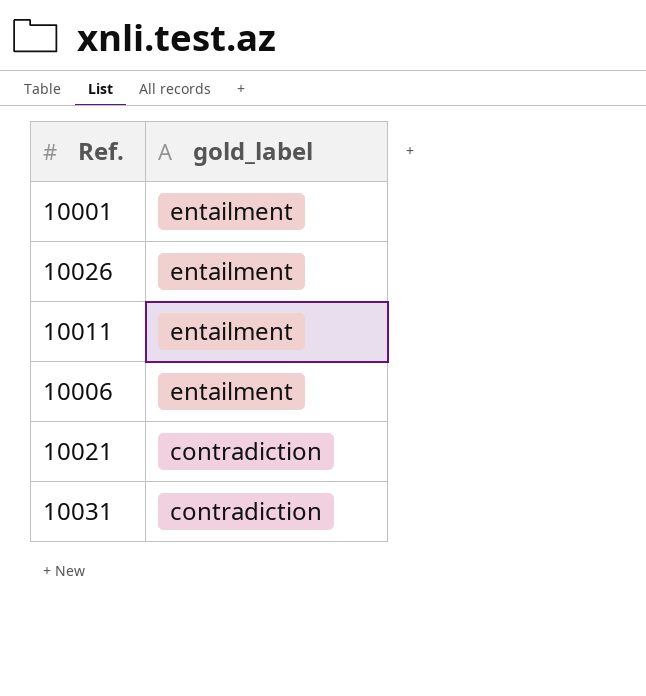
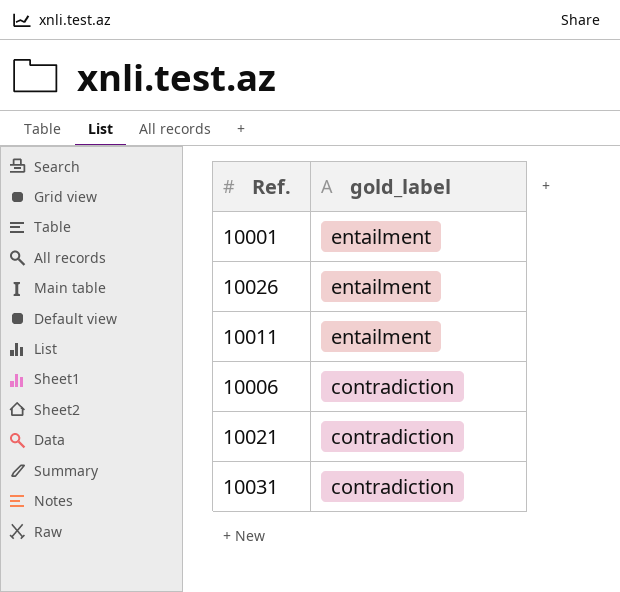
10006 | gold_label: entailment -> contradiction

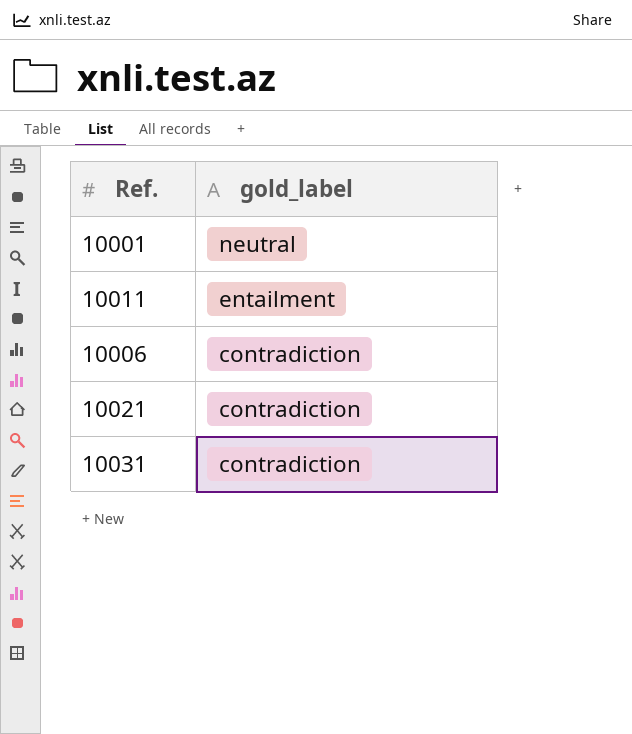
row 10026: entailment -> none
10001 | gold_label: entailment -> neutral

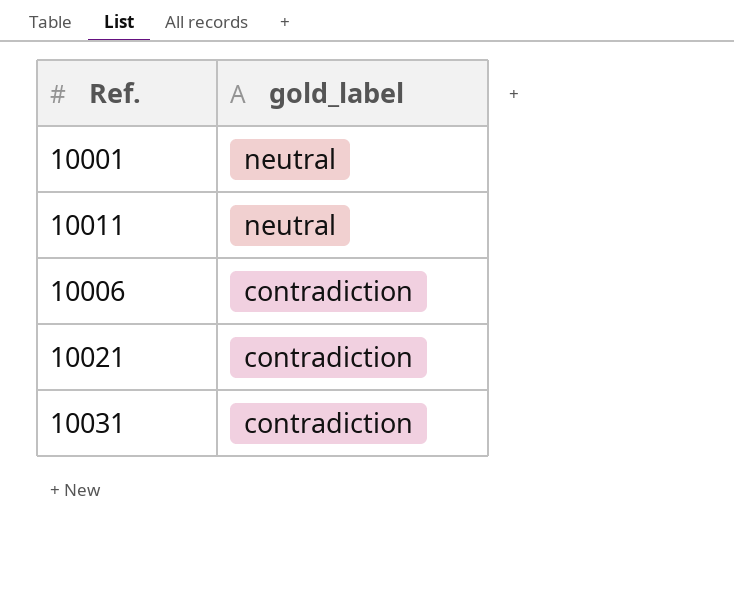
10011 | gold_label: entailment -> neutral

